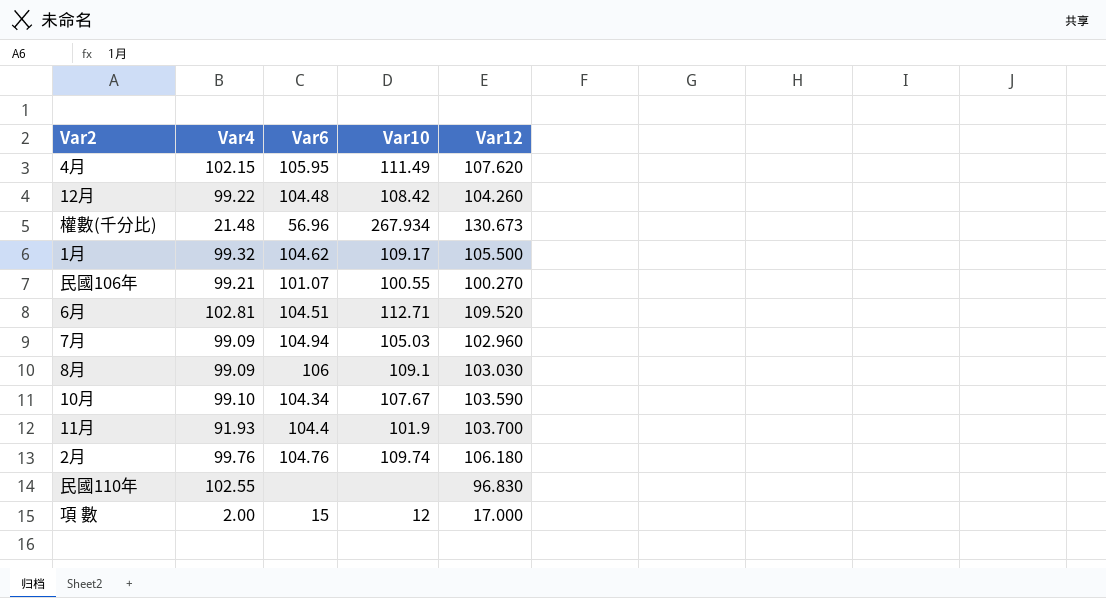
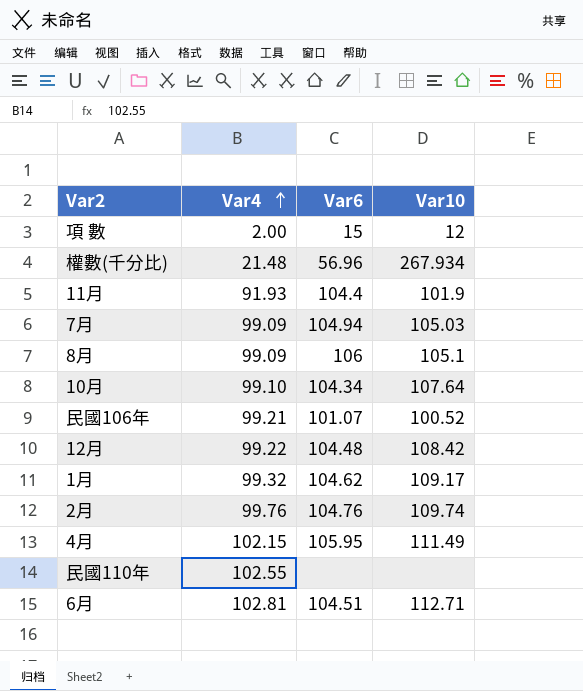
row order: none -> Var4 ascending
column Var12 | position: 5 -> none
8月 | Var10: 109.1 -> 105.1
10月 | Var10: 107.67 -> 107.64
民國106年 | Var10: 100.55 -> 100.52

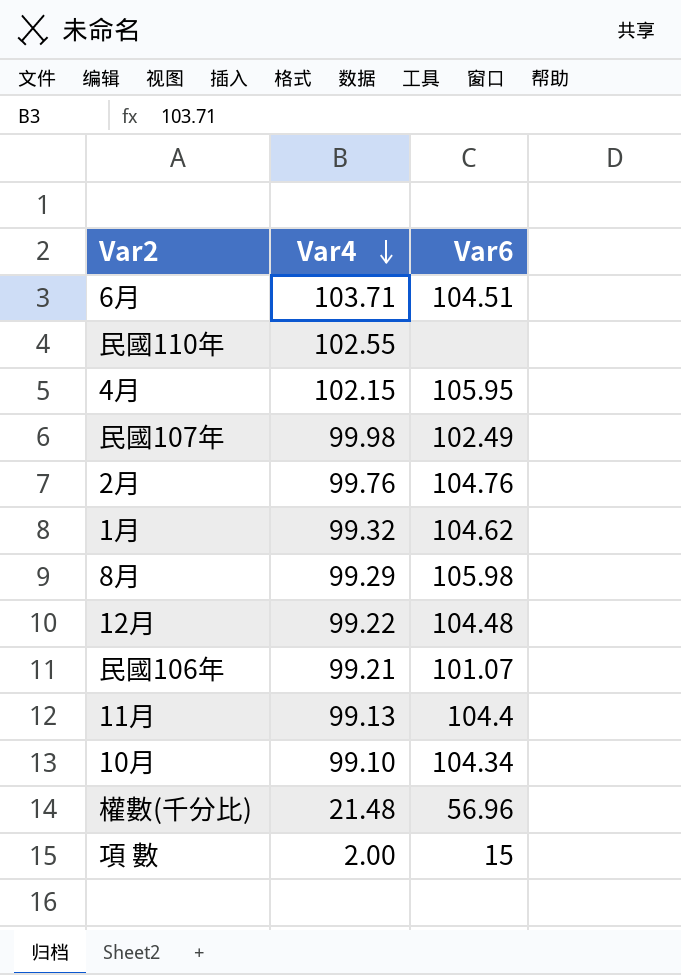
row order: Var4 ascending -> Var4 descending
column Var10 | position: 4 -> none
row 7月: 99.09 | 104.94 | 105.03 -> none
6月 | Var4: 102.81 -> 103.71
row 民國107年: none -> 99.98 | 102.49
8月 | Var4: 99.09 -> 99.29
8月 | Var6: 106 -> 105.98
11月 | Var4: 91.93 -> 99.13

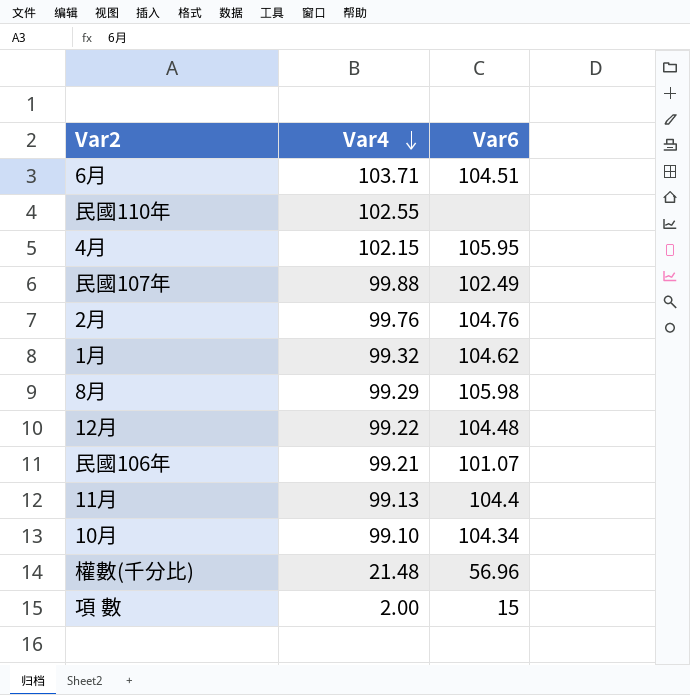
民國107年 | Var4: 99.98 -> 99.88

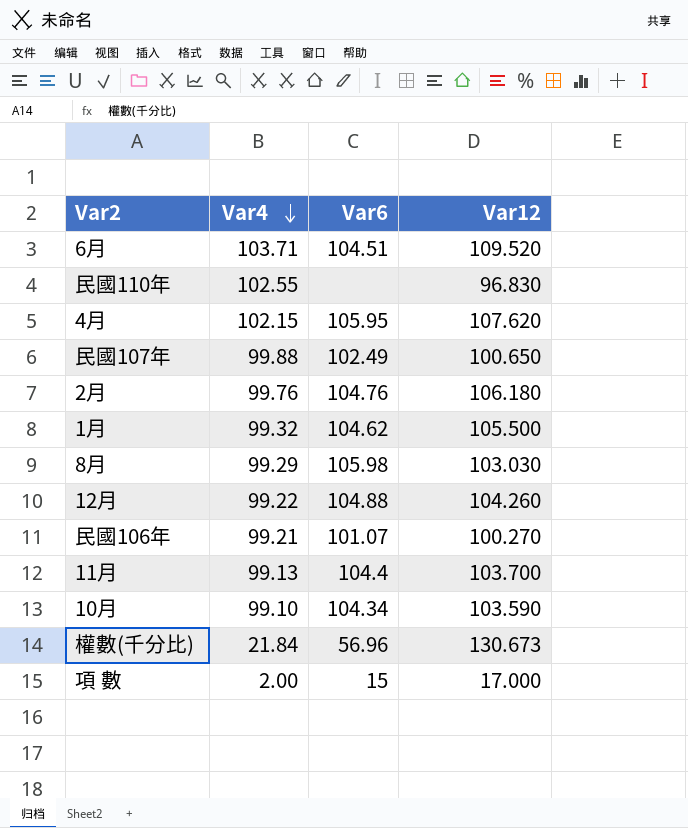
column Var12 | position: none -> 4
12月 | Var6: 104.48 -> 104.88
權數(千分比) | Var4: 21.48 -> 21.84

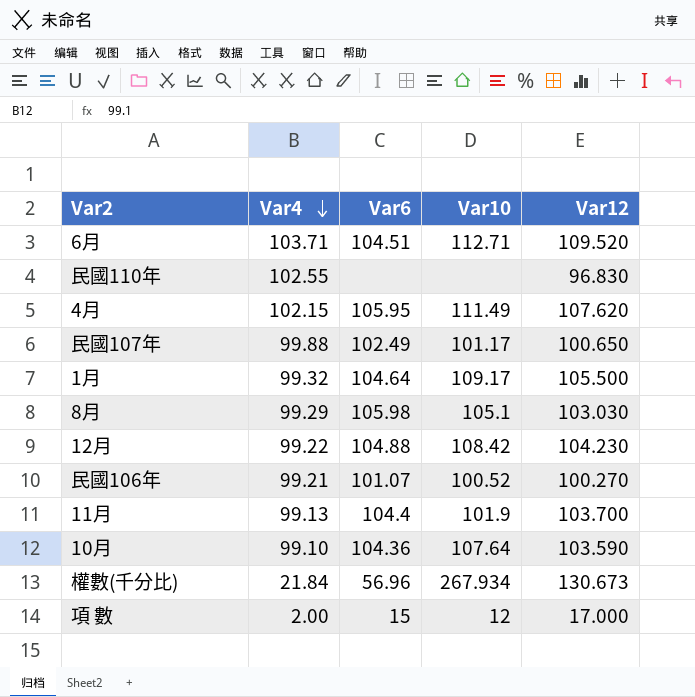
column Var10 | position: none -> 4
row 2月: 99.76 | 104.76 | 106.180 -> none
1月 | Var6: 104.62 -> 104.64
12月 | Var12: 104.260 -> 104.230
10月 | Var6: 104.34 -> 104.36

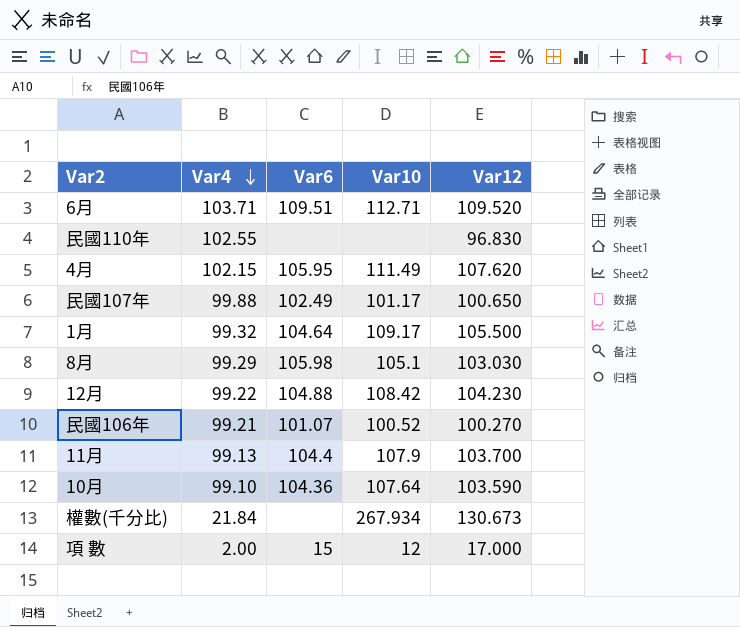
6月 | Var6: 104.51 -> 109.51
11月 | Var10: 101.9 -> 107.9
權數(千分比) | Var6: 56.96 -> none

